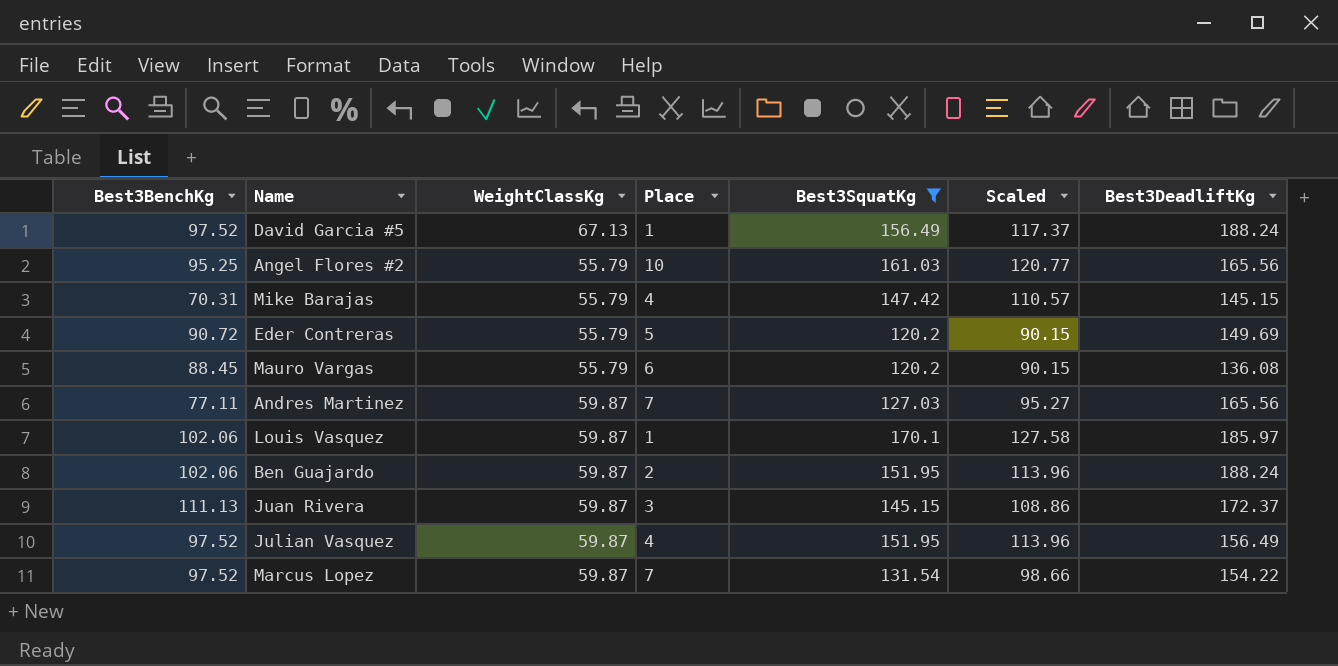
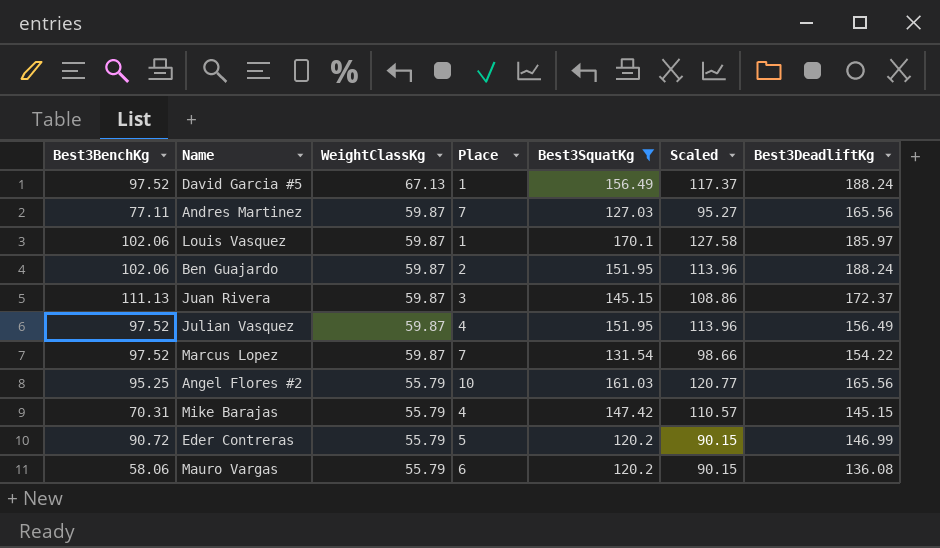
row order: none -> WeightClassKg descending
Eder Contreras | Best3DeadliftKg: 149.69 -> 146.99
Mauro Vargas | Best3BenchKg: 88.45 -> 58.06

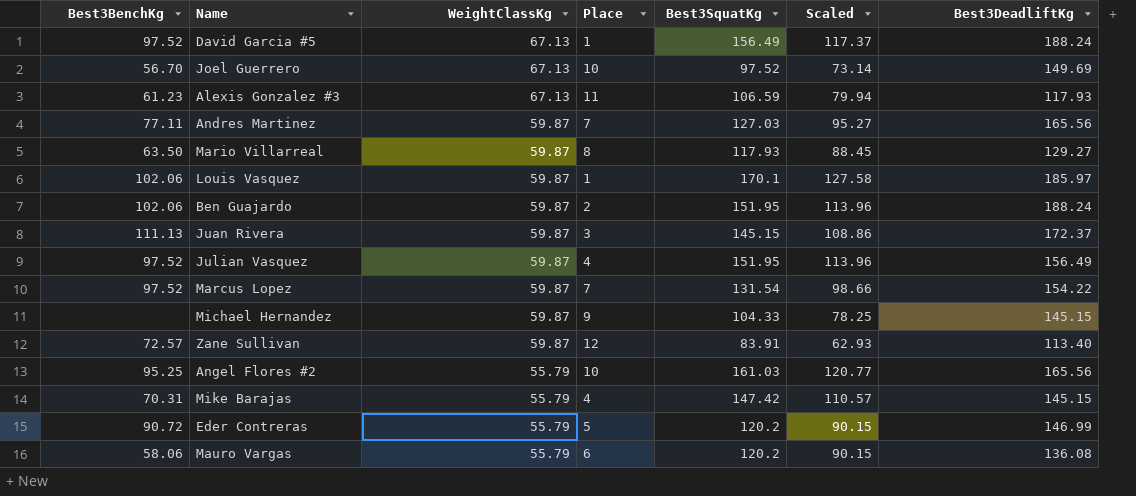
filter: Best3SquatKg >= 120.2 -> none

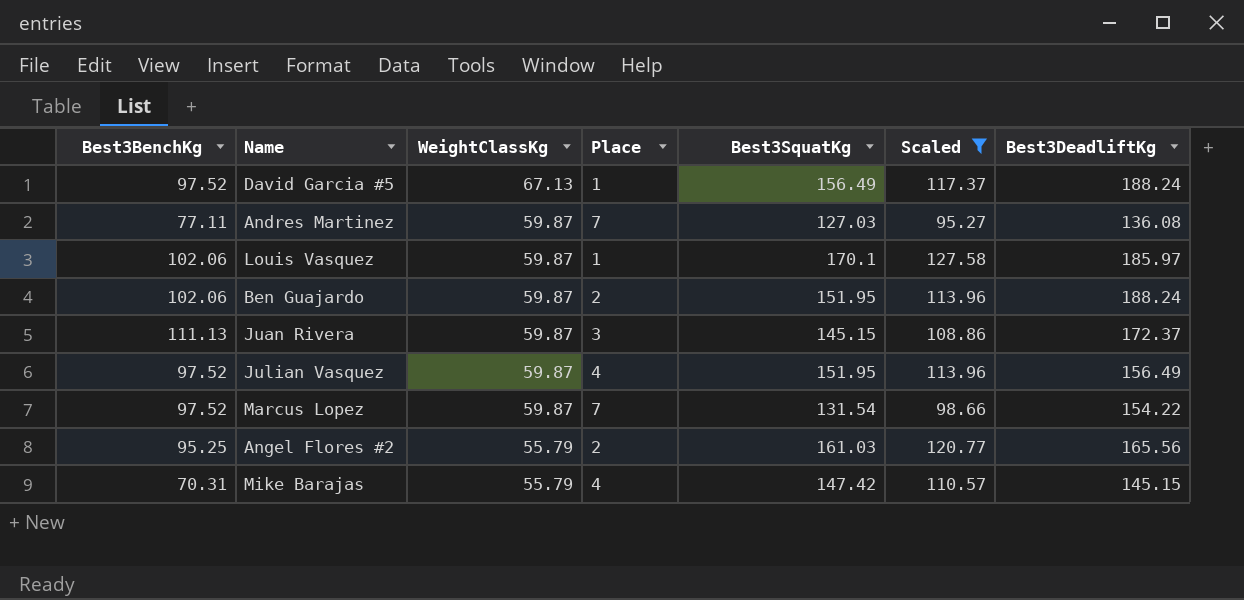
filter: none -> Scaled >= 95.27
Andres Martinez | Best3DeadliftKg: 165.56 -> 136.08
Angel Flores #2 | Place: 10 -> 2

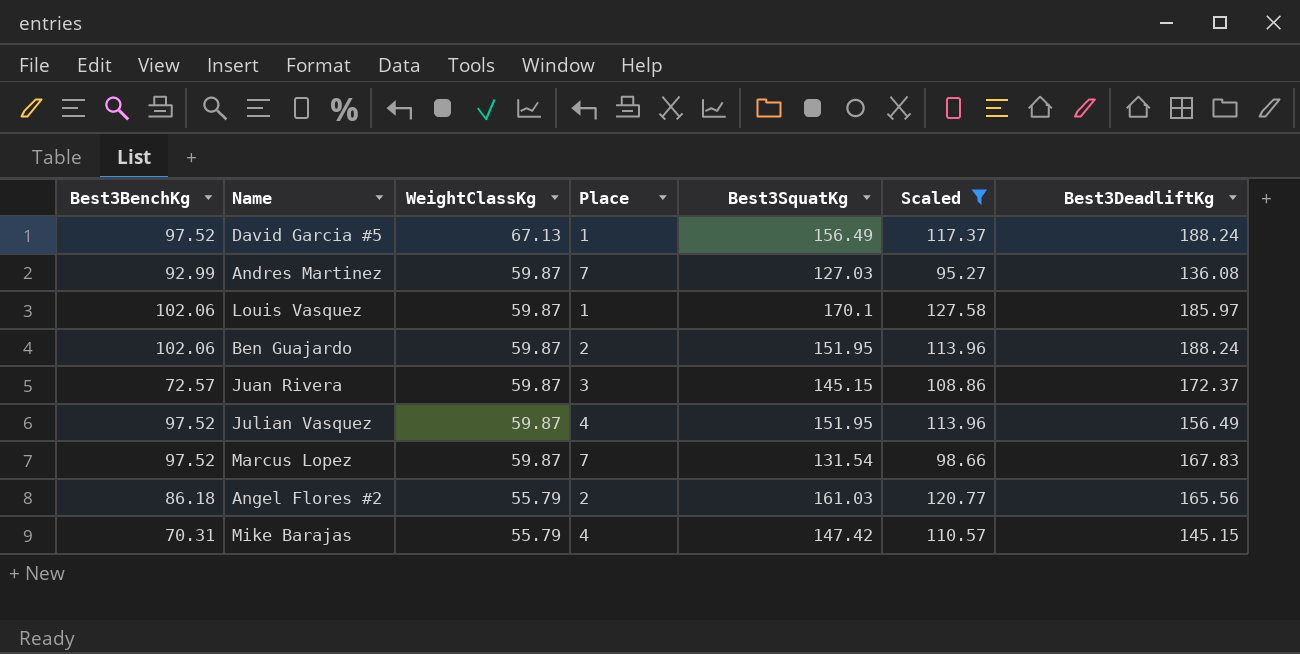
Andres Martinez | Best3BenchKg: 77.11 -> 92.99
Juan Rivera | Best3BenchKg: 111.13 -> 72.57
Marcus Lopez | Best3DeadliftKg: 154.22 -> 167.83
Angel Flores #2 | Best3BenchKg: 95.25 -> 86.18

